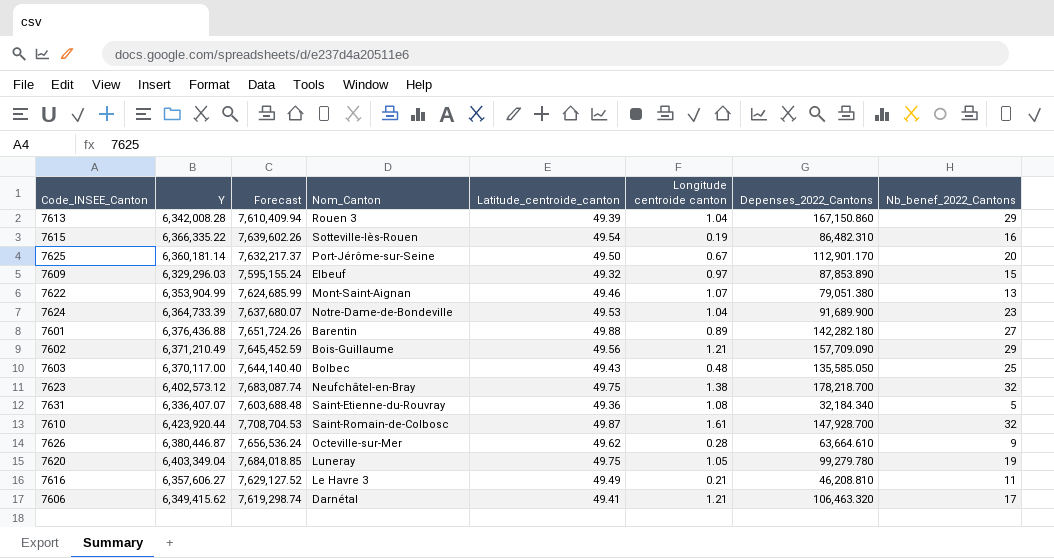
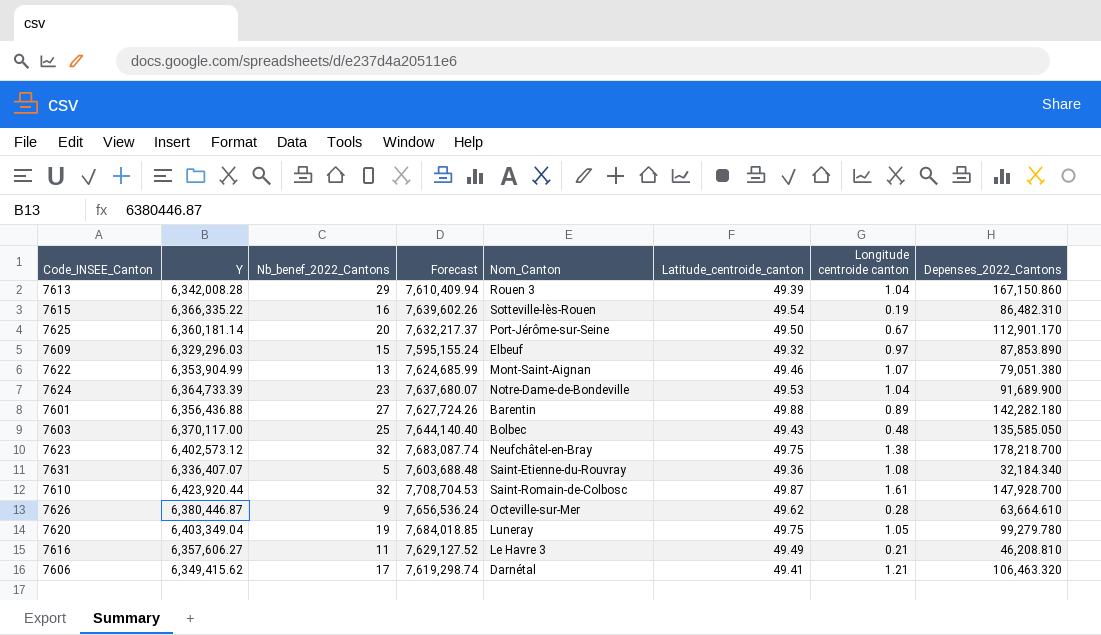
column Nb_benef_2022_Cantons | position: 8 -> 3
row 7602: 6,371,210.49 | 7,645,452.59 | Bois-Guillaume | 49.56 | 1.21 | 157,709.090 | 29 -> none
7601 | Y: 6,376,436.88 -> 6,356,436.88
7601 | Forecast: 7,651,724.26 -> 7,627,724.26

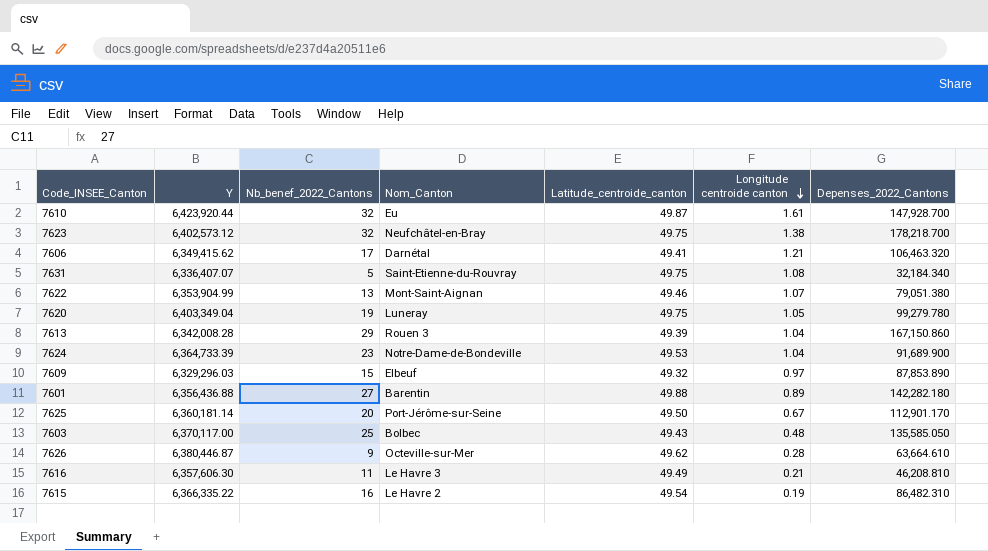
row order: none -> Longitude centroide canton descending
column Forecast | formula: [Y] * 1.2 -> none
7610 | Nom_Canton: Saint-Romain-de-Colbosc -> Eu
7631 | Latitude_centroide_canton: 49.36 -> 49.75
7616 | Y: 6,357,606.27 -> 6,357,606.30
7615 | Nom_Canton: Sotteville-lès-Rouen -> Le Havre 2

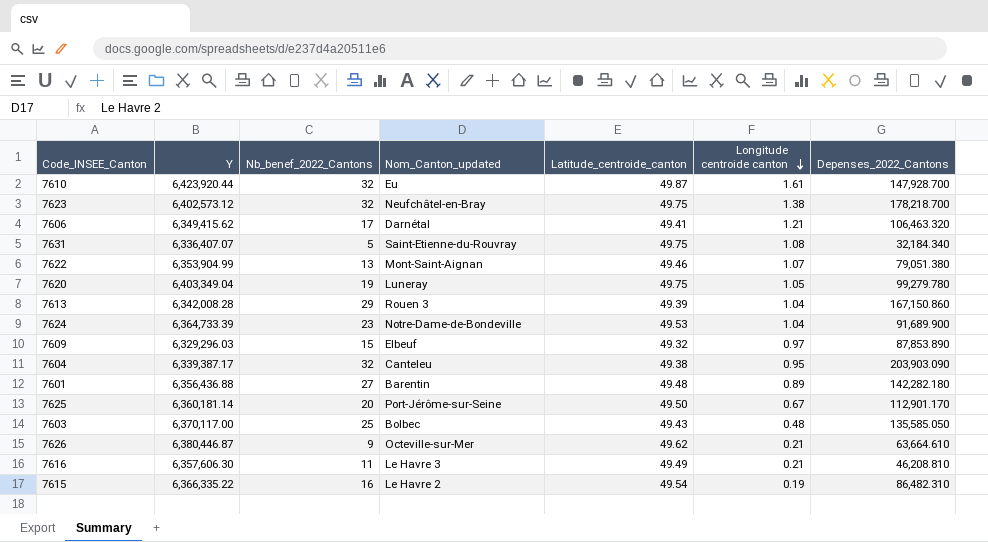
column name: Nom_Canton -> Nom_Canton_updated
row 7604: none -> 6,339,387.17 | 32 | Canteleu | 49.38 | 0.95 | 203,903.090
7601 | Latitude_centroide_canton: 49.88 -> 49.48
7626 | Longitude centroide canton: 0.28 -> 0.21

